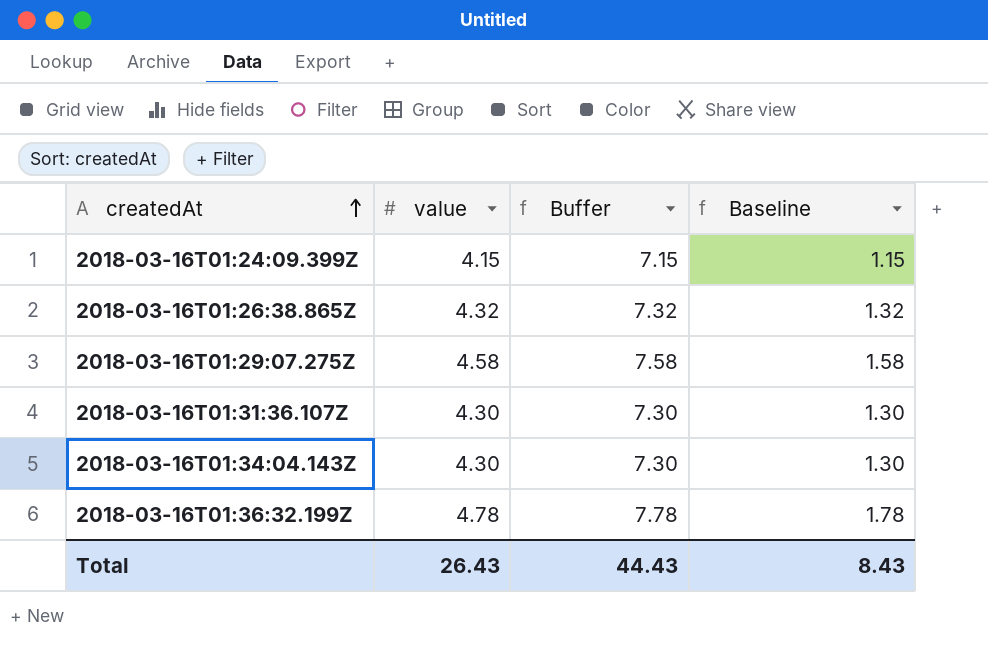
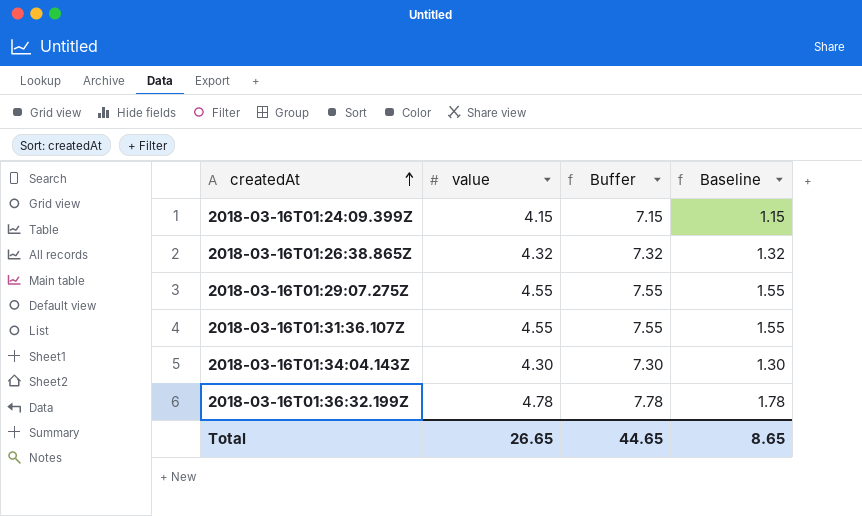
2018-03-16T01:29:07.275Z | value: 4.58 -> 4.55
2018-03-16T01:29:07.275Z | Buffer: 7.58 -> 7.55
2018-03-16T01:29:07.275Z | Baseline: 1.58 -> 1.55
2018-03-16T01:31:36.107Z | value: 4.30 -> 4.55
2018-03-16T01:31:36.107Z | Buffer: 7.30 -> 7.55
2018-03-16T01:31:36.107Z | Baseline: 1.30 -> 1.55
Total | value: 26.43 -> 26.65
Total | Buffer: 44.43 -> 44.65
Total | Baseline: 8.43 -> 8.65

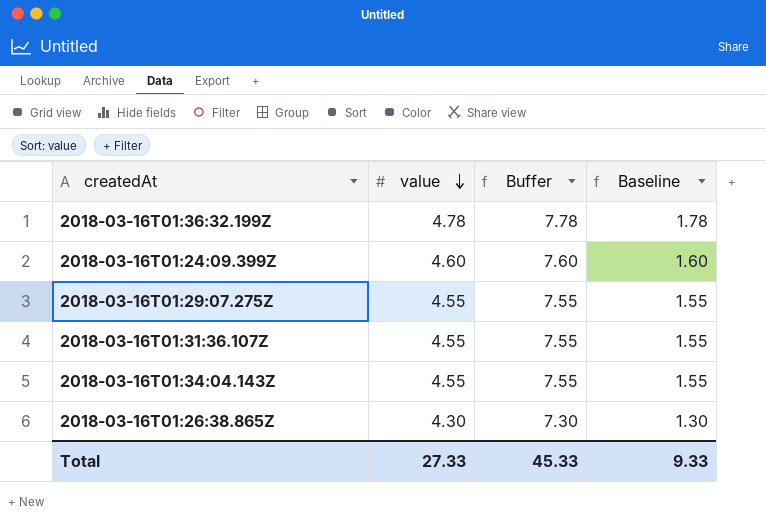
row order: createdAt ascending -> value descending
2018-03-16T01:24:09.399Z | value: 4.15 -> 4.60
2018-03-16T01:24:09.399Z | Buffer: 7.15 -> 7.60
2018-03-16T01:24:09.399Z | Baseline: 1.15 -> 1.60
2018-03-16T01:34:04.143Z | value: 4.30 -> 4.55
2018-03-16T01:34:04.143Z | Buffer: 7.30 -> 7.55
2018-03-16T01:34:04.143Z | Baseline: 1.30 -> 1.55
2018-03-16T01:26:38.865Z | value: 4.32 -> 4.30
2018-03-16T01:26:38.865Z | Buffer: 7.32 -> 7.30
2018-03-16T01:26:38.865Z | Baseline: 1.32 -> 1.30
Total | value: 26.65 -> 27.33
Total | Buffer: 44.65 -> 45.33
Total | Baseline: 8.65 -> 9.33

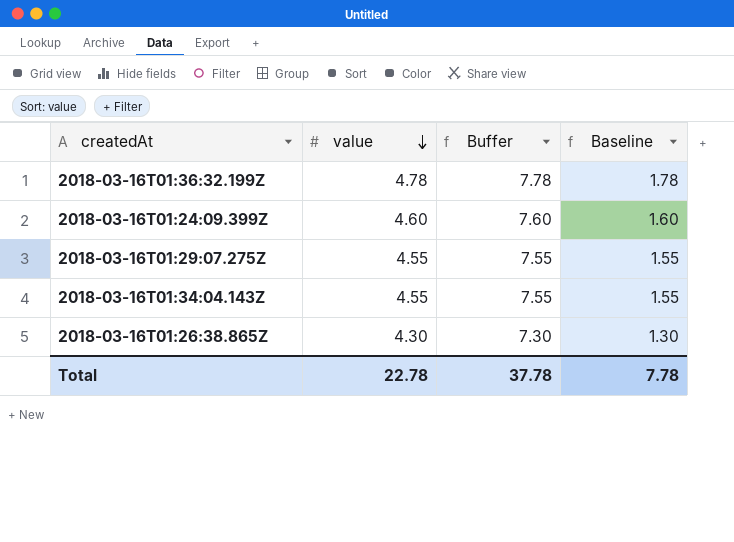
row 2018-03-16T01:31:36.107Z: 4.55 | 7.55 | 1.55 -> none
Total | value: 27.33 -> 22.78
Total | Buffer: 45.33 -> 37.78
Total | Baseline: 9.33 -> 7.78

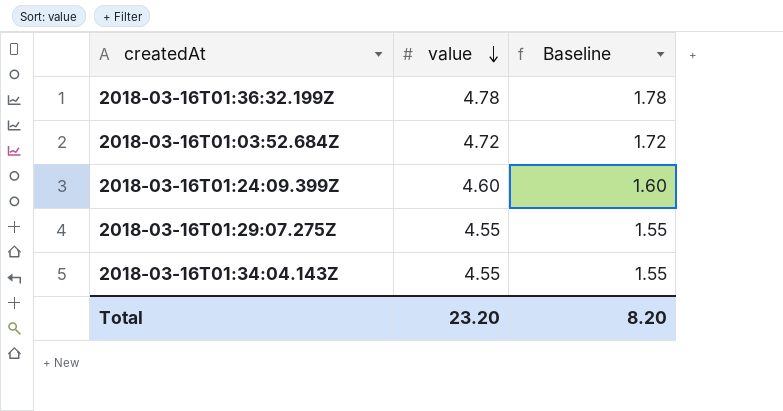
column Buffer | formula: [value] + 3 -> none
row 2018-03-16T01:26:38.865Z: 4.30 | 7.30 | 1.30 -> none
row 2018-03-16T01:03:52.684Z: none -> 4.72 | 1.72
Total | value: 22.78 -> 23.20
Total | Baseline: 7.78 -> 8.20

